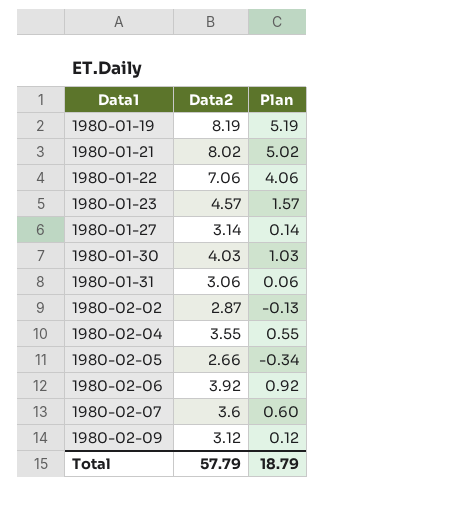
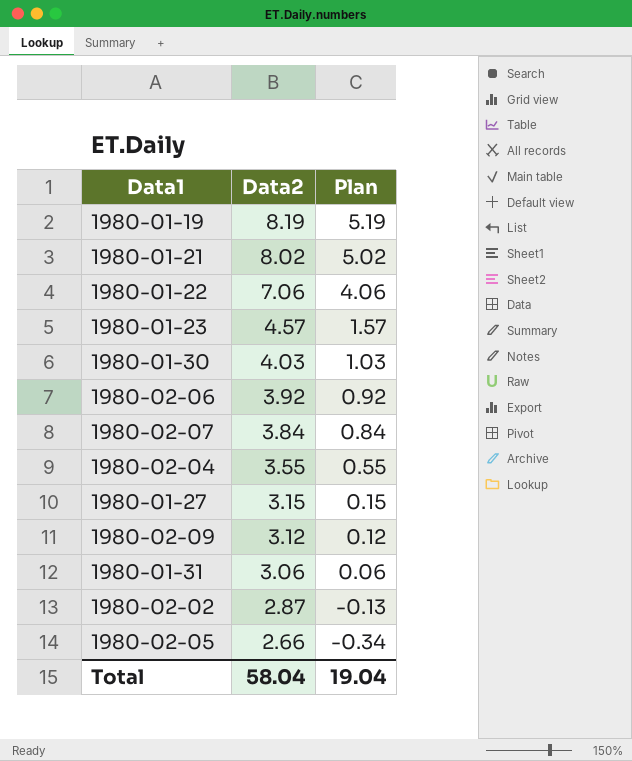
row order: Data1 ascending -> Data2 descending
1980-02-07 | Data2: 3.6 -> 3.84
1980-02-07 | Plan: 0.60 -> 0.84
1980-01-27 | Data2: 3.14 -> 3.15
1980-01-27 | Plan: 0.14 -> 0.15
Total | Data2: 57.79 -> 58.04
Total | Plan: 18.79 -> 19.04

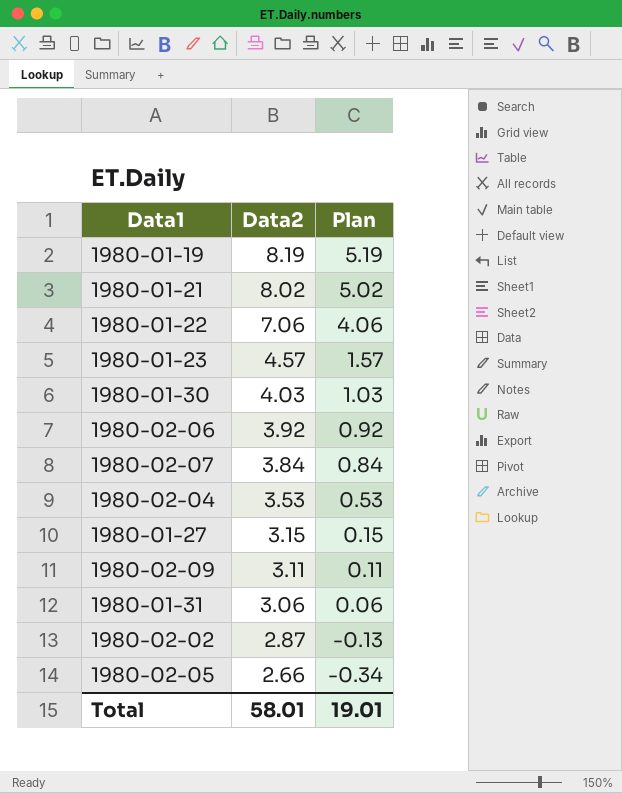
1980-02-04 | Data2: 3.55 -> 3.53
1980-02-04 | Plan: 0.55 -> 0.53
1980-02-09 | Data2: 3.12 -> 3.11
1980-02-09 | Plan: 0.12 -> 0.11
Total | Data2: 58.04 -> 58.01
Total | Plan: 19.04 -> 19.01

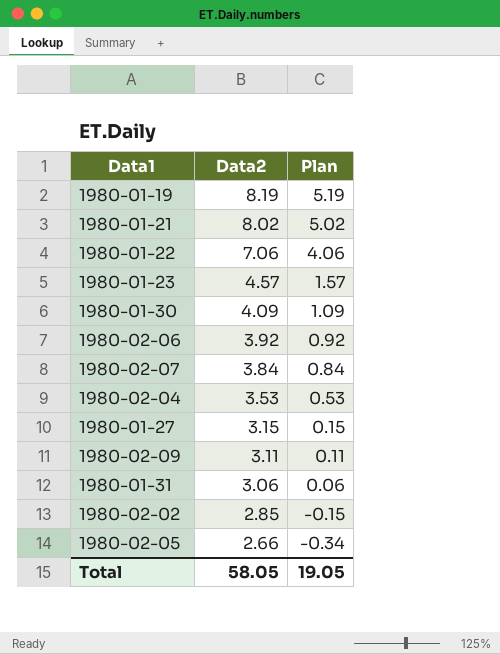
1980-01-30 | Data2: 4.03 -> 4.09
1980-01-30 | Plan: 1.03 -> 1.09
1980-02-02 | Data2: 2.87 -> 2.85
1980-02-02 | Plan: -0.13 -> -0.15
Total | Data2: 58.01 -> 58.05
Total | Plan: 19.01 -> 19.05

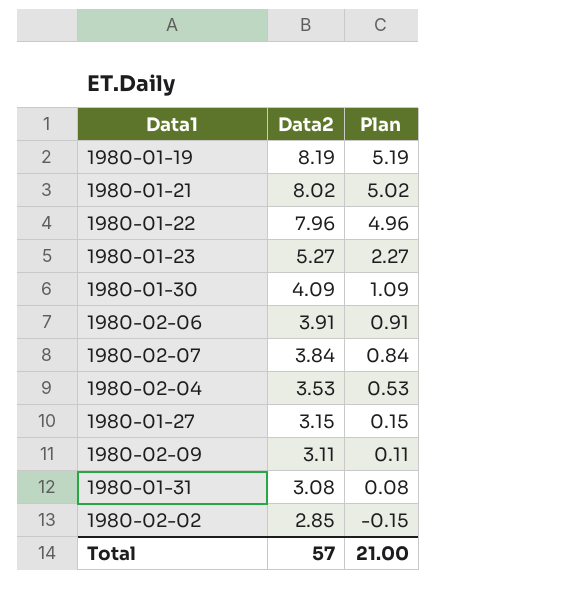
row 1980-02-05: 2.66 | -0.34 -> none
1980-01-22 | Data2: 7.06 -> 7.96
1980-01-22 | Plan: 4.06 -> 4.96
1980-01-23 | Data2: 4.57 -> 5.27
1980-01-23 | Plan: 1.57 -> 2.27
1980-02-06 | Data2: 3.92 -> 3.91
1980-02-06 | Plan: 0.92 -> 0.91
1980-01-31 | Data2: 3.06 -> 3.08
1980-01-31 | Plan: 0.06 -> 0.08
Total | Data2: 58.05 -> 57
Total | Plan: 19.05 -> 21.00

